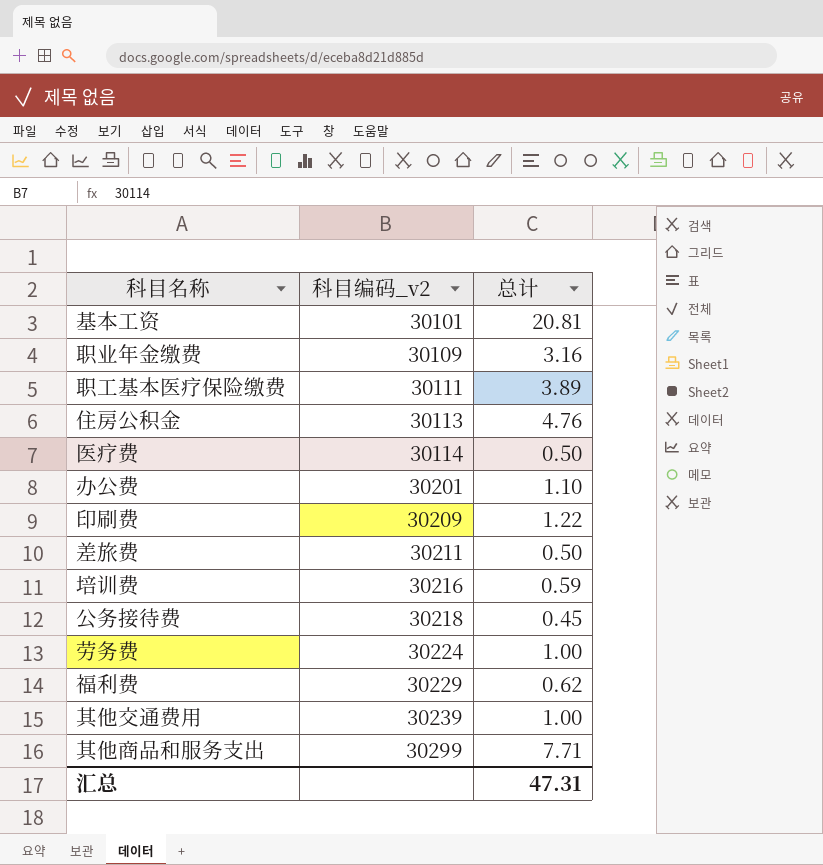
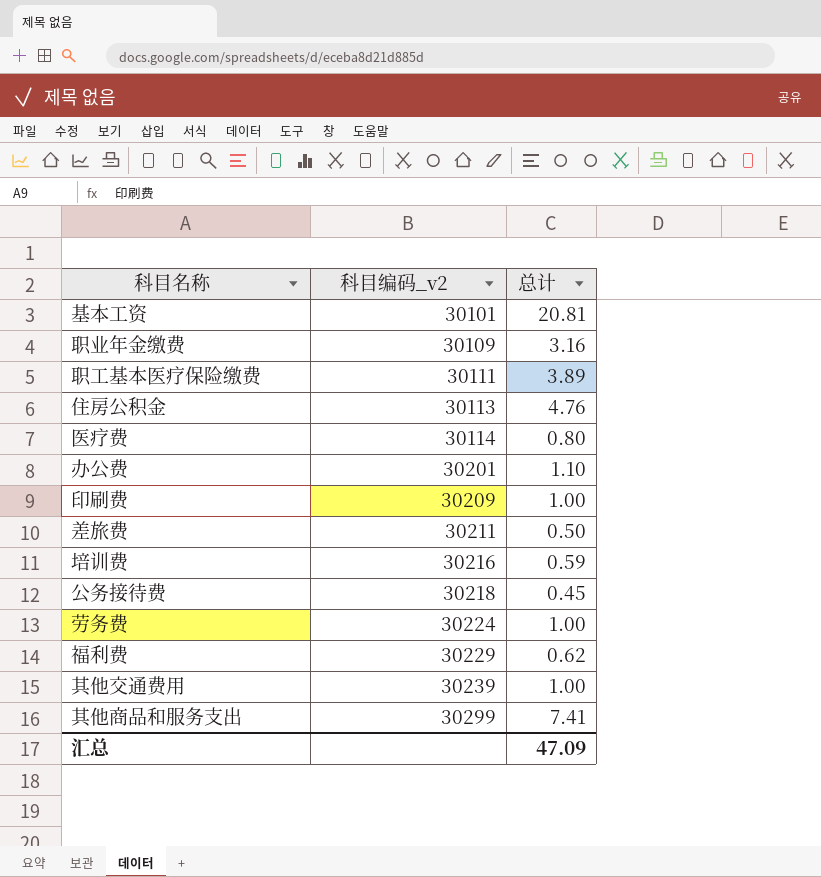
医疗费 | 总计: 0.50 -> 0.80
印刷费 | 总计: 1.22 -> 1.00
其他商品和服务支出 | 总计: 7.71 -> 7.41
汇总 | 总计: 47.31 -> 47.09

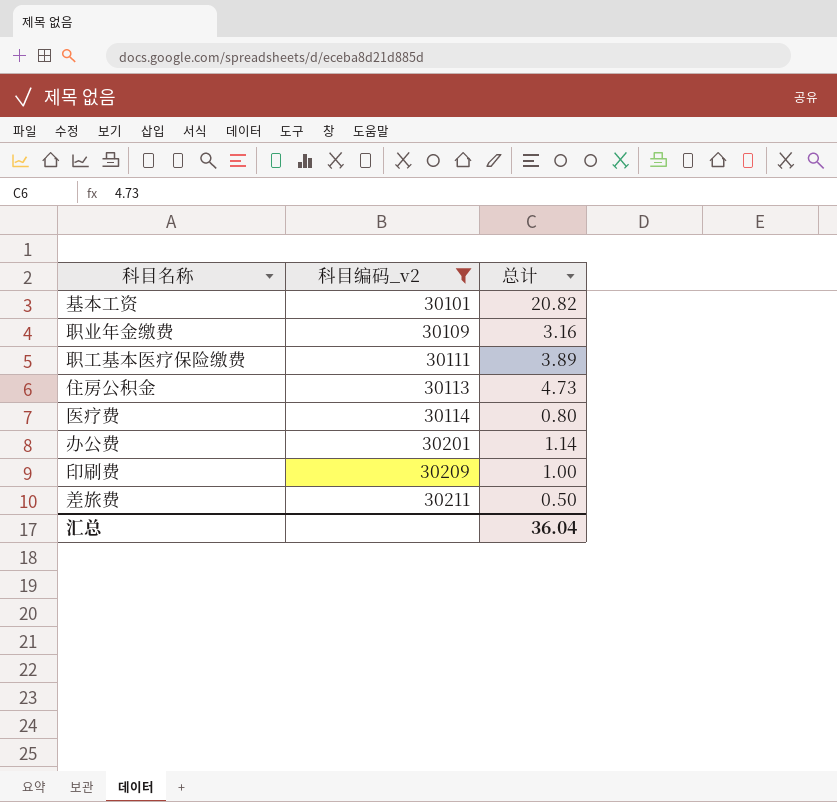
filter: none -> 科目编码_v2 <= 30211
基本工资 | 总计: 20.81 -> 20.82
住房公积金 | 总计: 4.76 -> 4.73
办公费 | 总计: 1.10 -> 1.14
汇总 | 总计: 47.09 -> 36.04

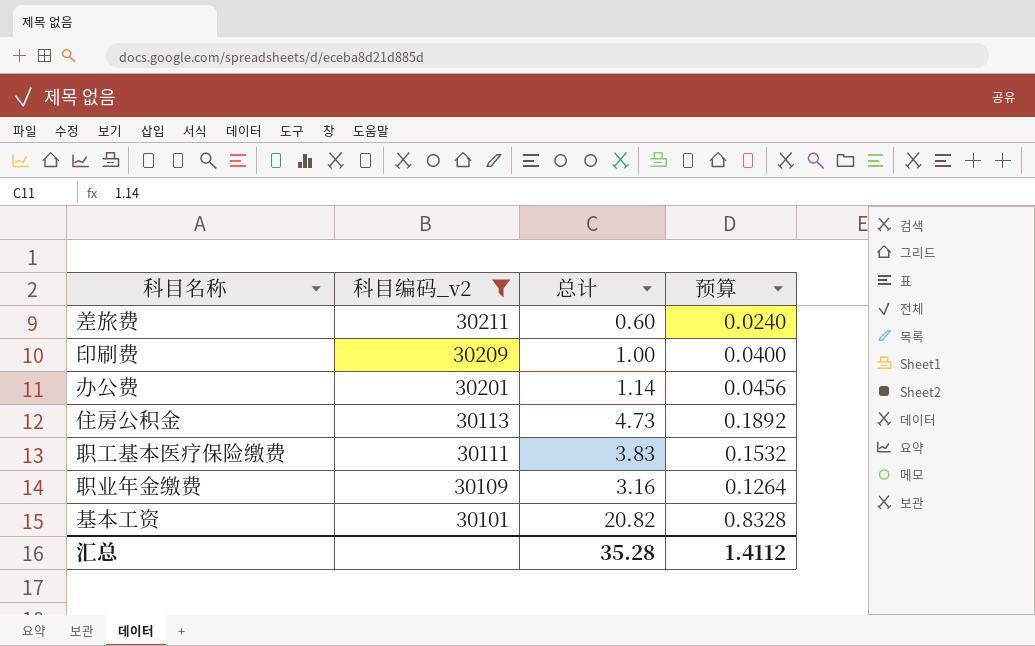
row order: 科目编码_v2 ascending -> 科目编码_v2 descending
column 预算 | formula: none -> [总计] * 0.04
row 医疗费: 30114 | 0.80 -> none
差旅费 | 总计: 0.50 -> 0.60
职工基本医疗保险缴费 | 总计: 3.89 -> 3.83
汇总 | 总计: 36.04 -> 35.28

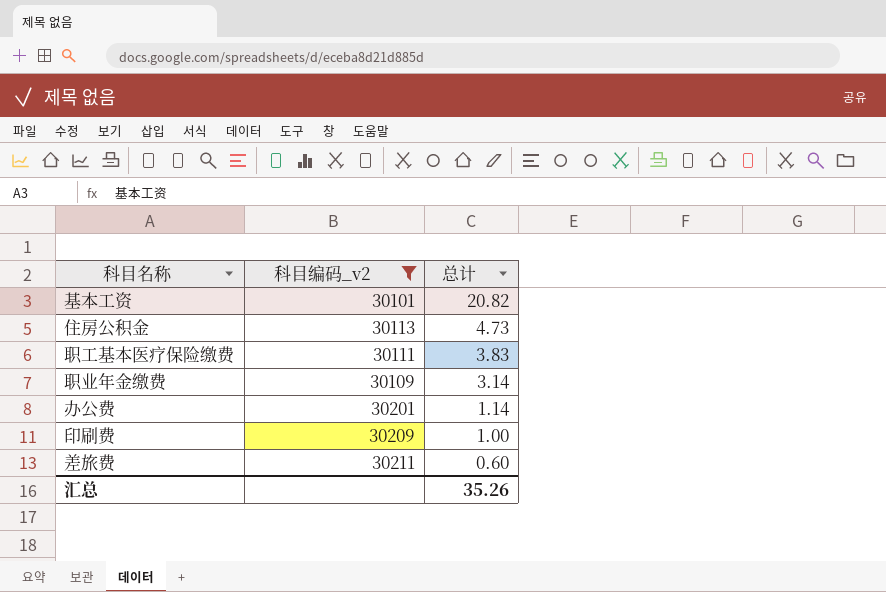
row order: 科目编码_v2 descending -> 总计 descending
column 预算 | formula: [总计] * 0.04 -> none
职业年金缴费 | 总计: 3.16 -> 3.14
汇总 | 总计: 35.28 -> 35.26

